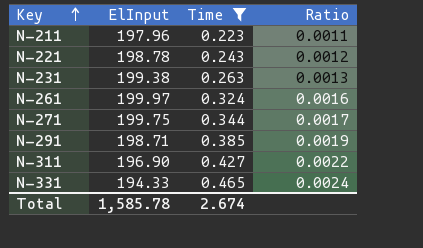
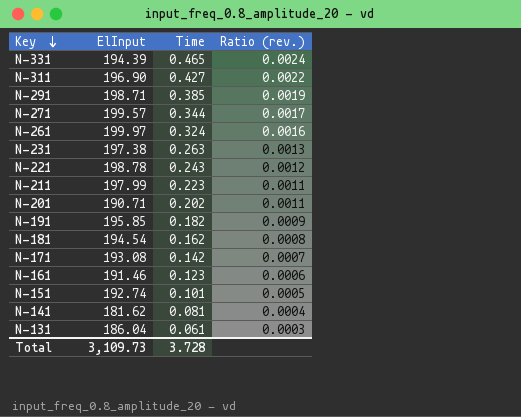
filter: Time >= 0.223 -> none
row order: Key ascending -> Key descending
column name: Ratio -> Ratio (rev.)
N-331 | ElInput: 194.33 -> 194.39
N-271 | ElInput: 199.75 -> 199.57
N-231 | ElInput: 199.38 -> 197.38
N-211 | ElInput: 197.96 -> 197.99
Total | ElInput: 1,585.78 -> 3,109.73
Total | Time: 2.674 -> 3.728

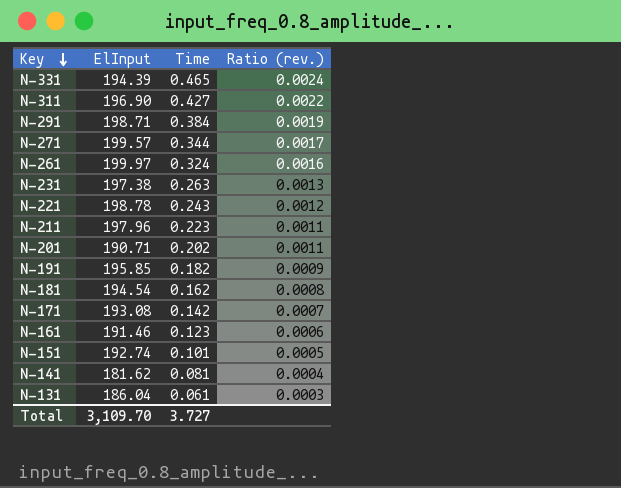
N-291 | Time: 0.385 -> 0.384
N-211 | ElInput: 197.99 -> 197.96
Total | ElInput: 3,109.73 -> 3,109.70
Total | Time: 3.728 -> 3.727

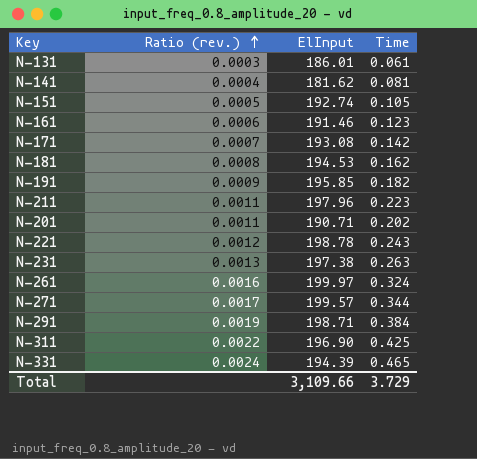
row order: Key descending -> Ratio (rev.) ascending
column Ratio (rev.) | position: 4 -> 2
N-131 | ElInput: 186.04 -> 186.01
N-151 | Time: 0.101 -> 0.105
N-181 | ElInput: 194.54 -> 194.53
N-311 | Time: 0.427 -> 0.425
Total | ElInput: 3,109.70 -> 3,109.66
Total | Time: 3.727 -> 3.729

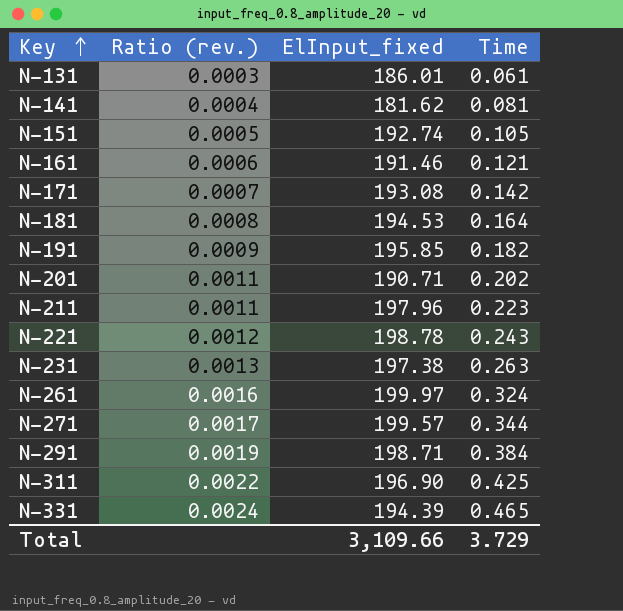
row order: Ratio (rev.) ascending -> Key ascending
column name: ElInput -> ElInput_fixed
N-161 | Time: 0.123 -> 0.121
N-181 | Time: 0.162 -> 0.164

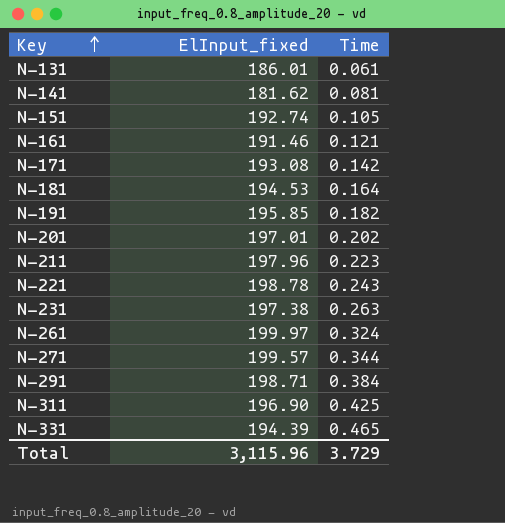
column Ratio (rev.) | formula: [Time] / [ElInput_fixed] -> none
N-201 | ElInput_fixed: 190.71 -> 197.01
Total | ElInput_fixed: 3,109.66 -> 3,115.96

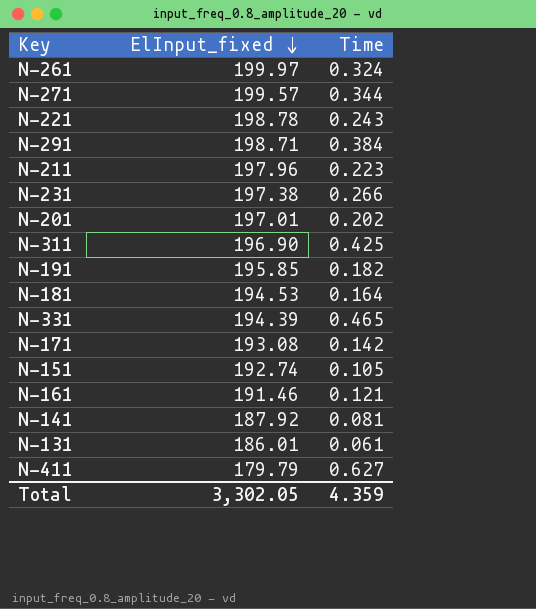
row order: Key ascending -> ElInput_fixed descending
N-231 | Time: 0.263 -> 0.266
N-141 | ElInput_fixed: 181.62 -> 187.92
row N-411: none -> 179.79 | 0.627
Total | ElInput_fixed: 3,115.96 -> 3,302.05
Total | Time: 3.729 -> 4.359

